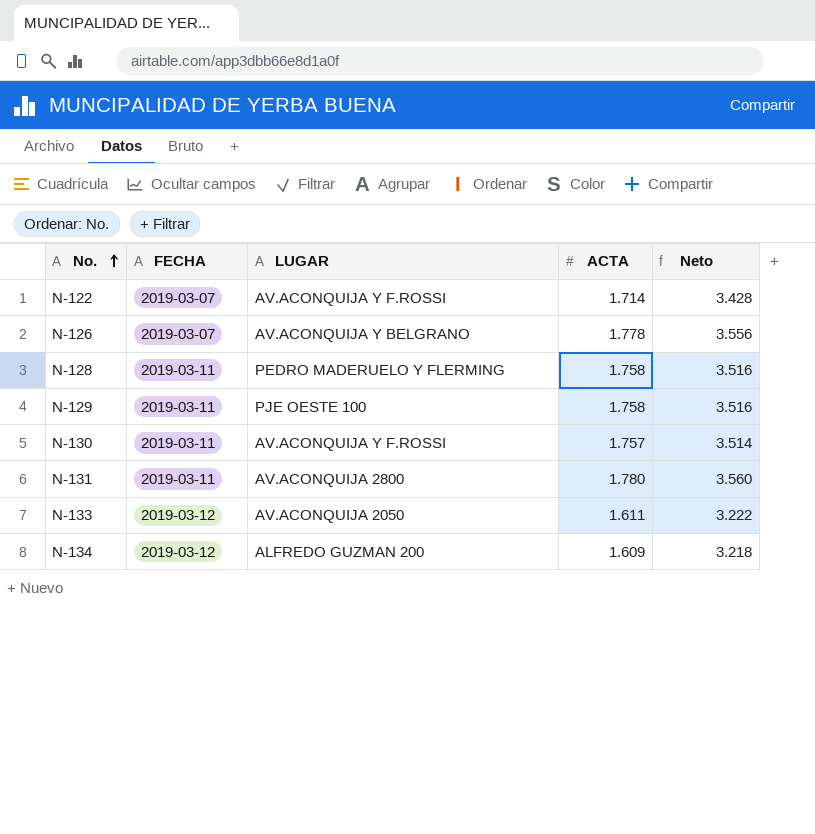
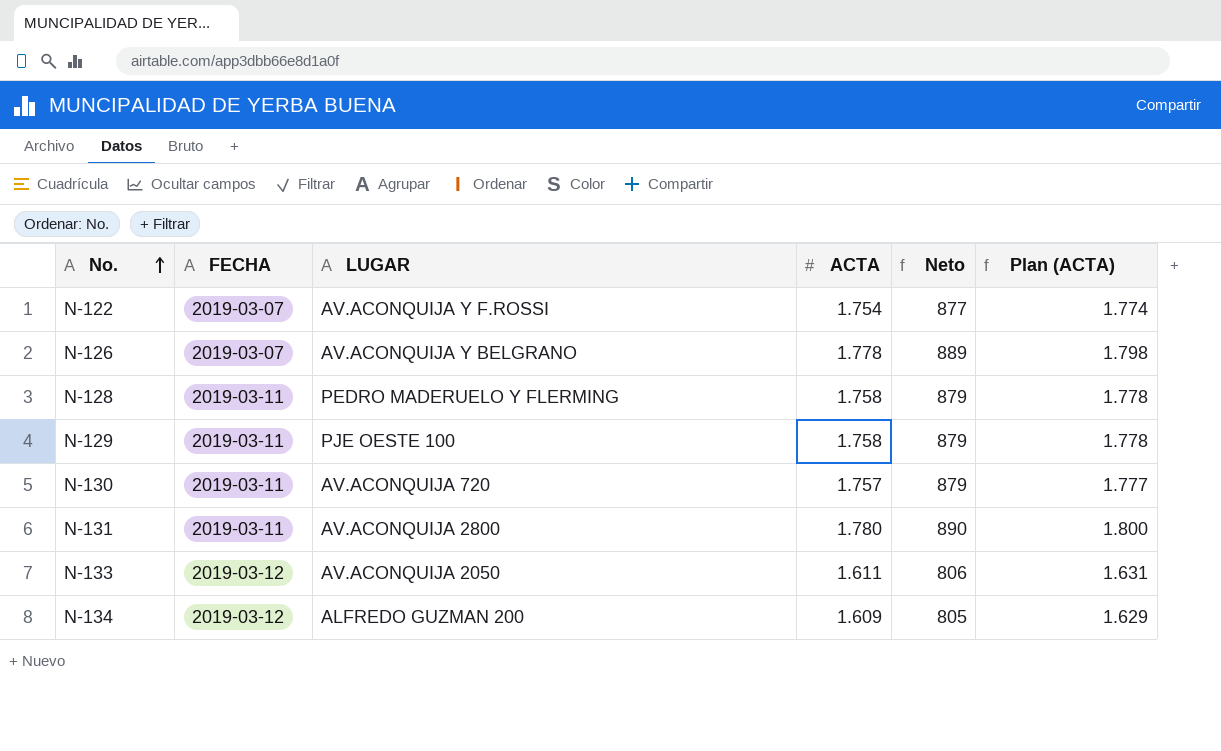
column Neto | formula: [ACTA] * 2 -> [ACTA] * 0,5
column Plan (ACTA) | formula: none -> [ACTA] + 20
N-122 | ACTA: 1.714 -> 1.754
N-130 | LUGAR: AV.ACONQUIJA Y F.ROSSI -> AV.ACONQUIJA 720

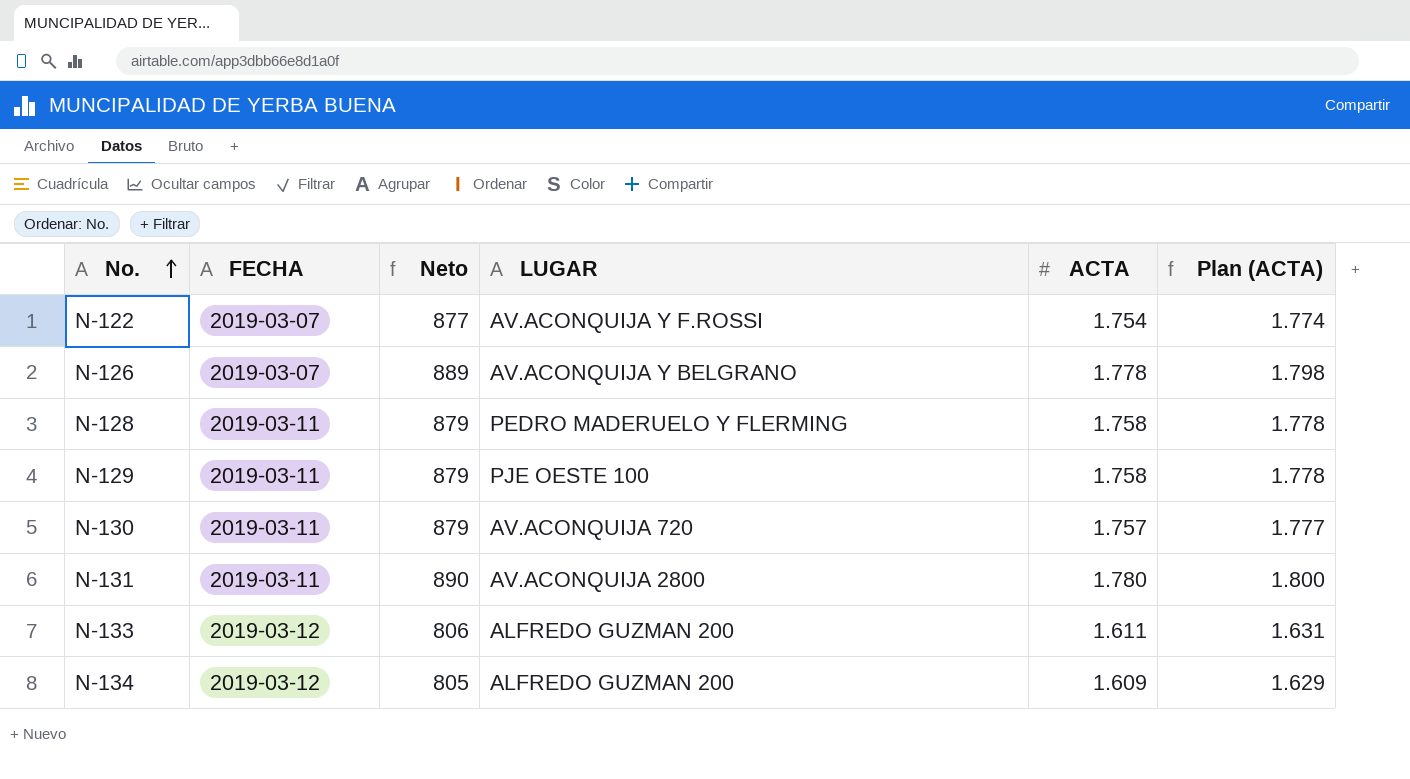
column Neto | position: 5 -> 3
N-133 | LUGAR: AV.ACONQUIJA 2050 -> ALFREDO GUZMAN 200

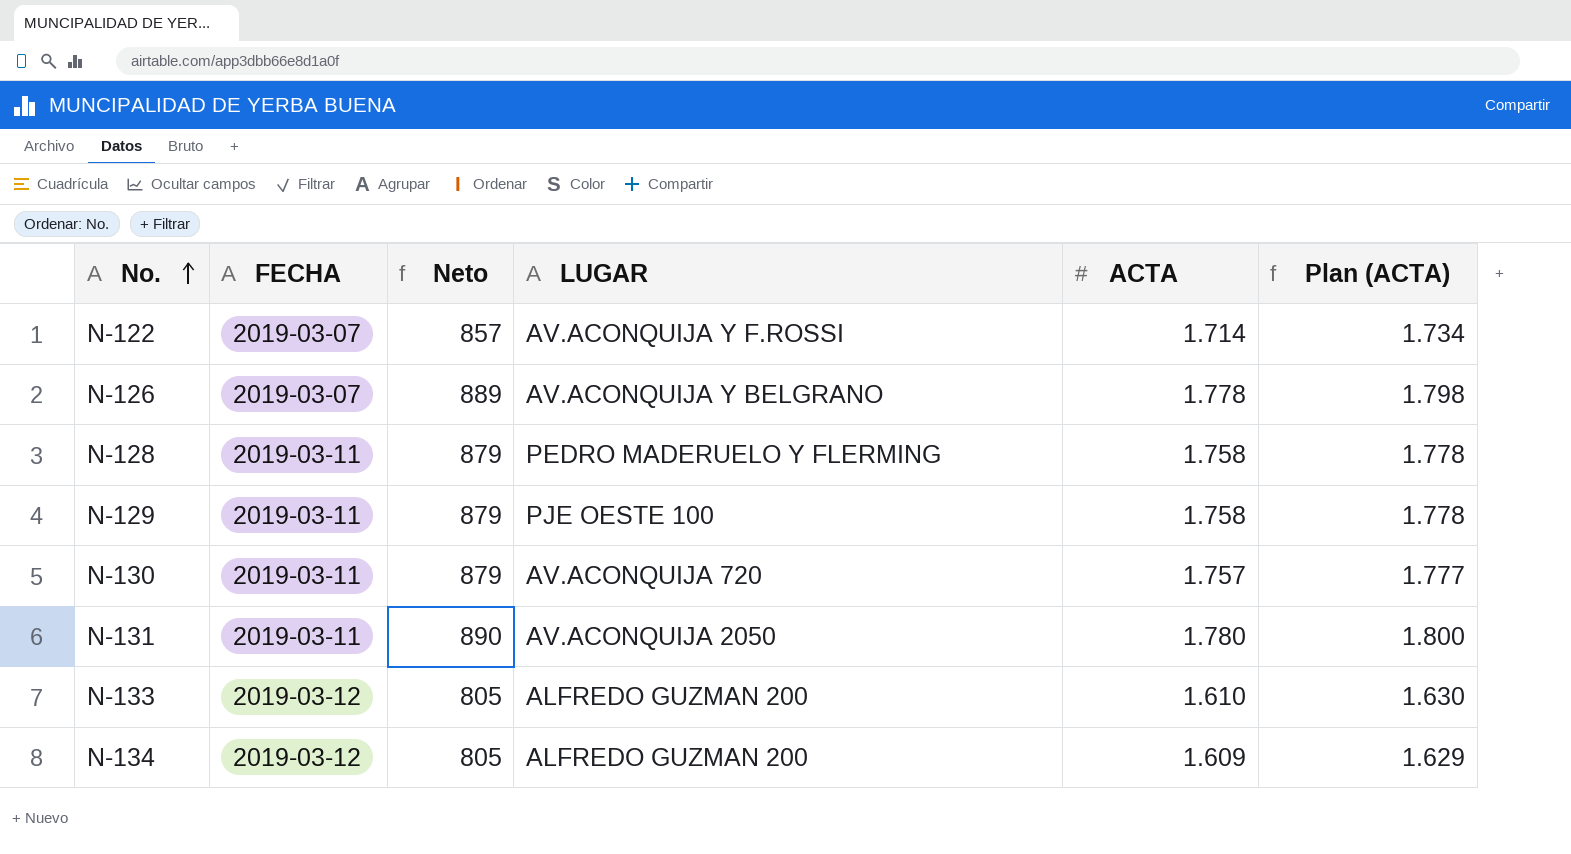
N-122 | Neto: 877 -> 857
N-122 | ACTA: 1.754 -> 1.714
N-122 | Plan (ACTA): 1.774 -> 1.734
N-131 | LUGAR: AV.ACONQUIJA 2800 -> AV.ACONQUIJA 2050
N-133 | Neto: 806 -> 805
N-133 | ACTA: 1.611 -> 1.610
N-133 | Plan (ACTA): 1.631 -> 1.630

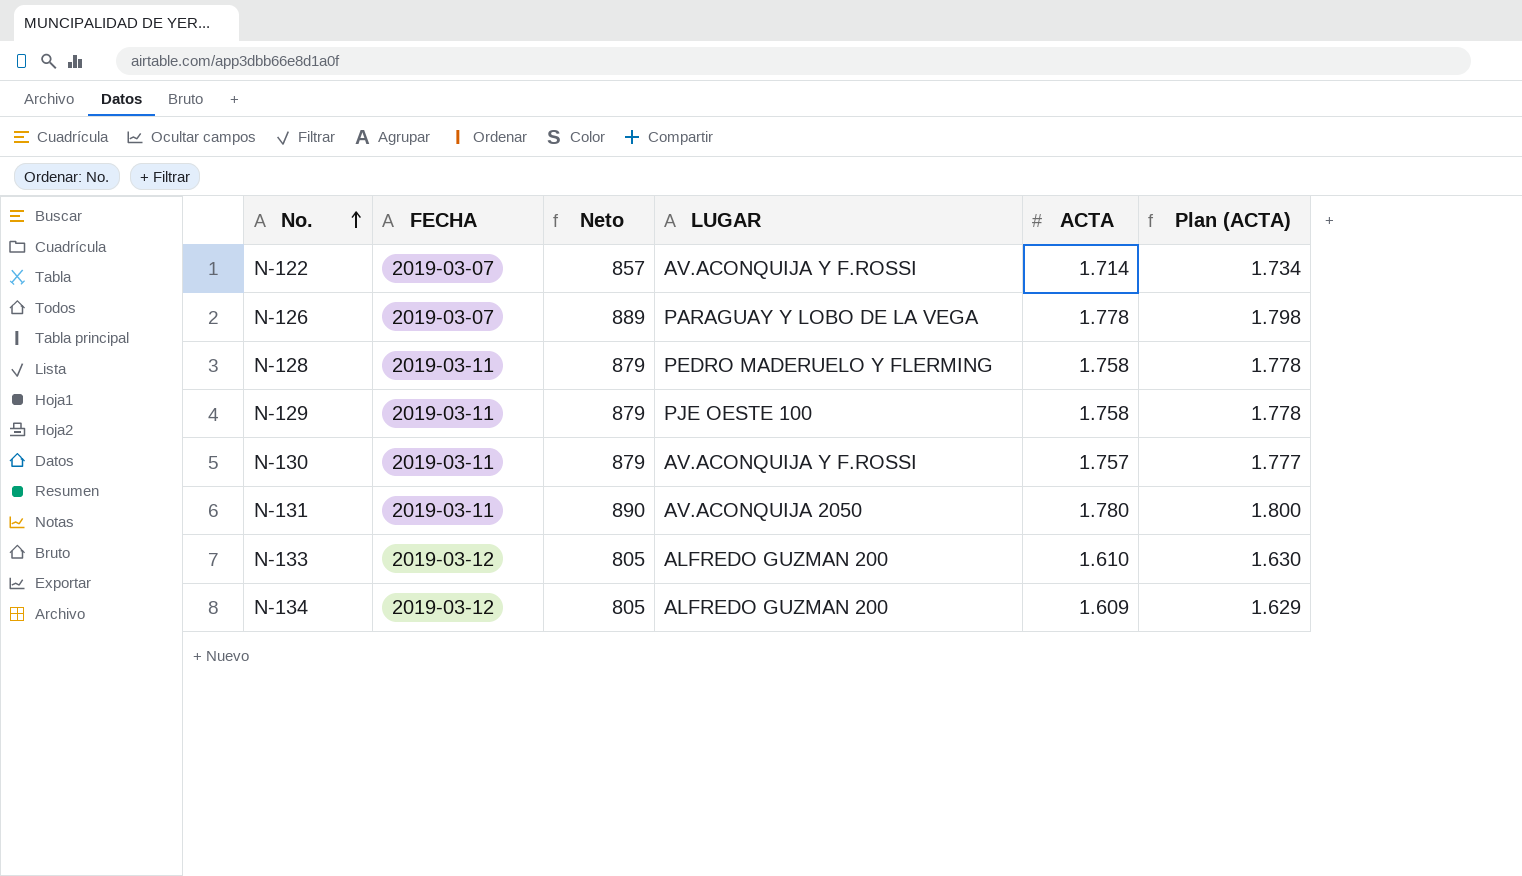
N-126 | LUGAR: AV.ACONQUIJA Y BELGRANO -> PARAGUAY Y LOBO DE LA VEGA
N-130 | LUGAR: AV.ACONQUIJA 720 -> AV.ACONQUIJA Y F.ROSSI

